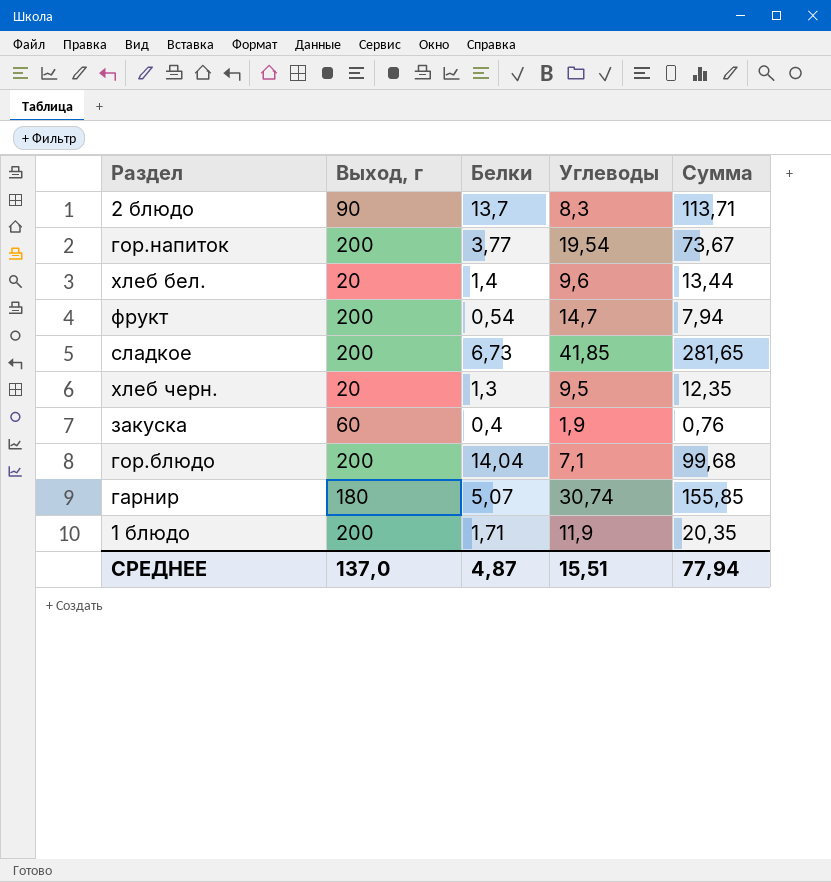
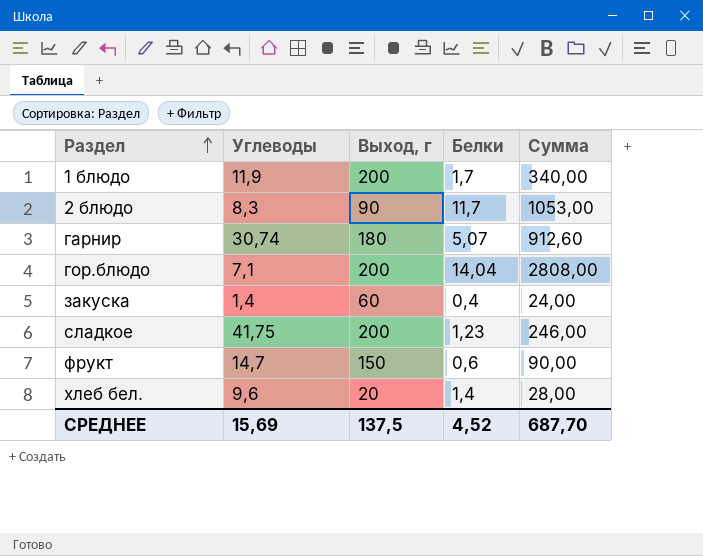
row order: none -> Раздел ascending
column Углеводы | position: 4 -> 2
column Сумма | formula: [Белки] * [Углеводы] -> [Выход, г] * [Белки]
row гор.напиток: 200 | 3,77 | 19,54 | 73,67 -> none
row хлеб черн.: 20 | 1,3 | 9,5 | 12,35 -> none
1 блюдо | Белки: 1,71 -> 1,7
2 блюдо | Белки: 13,7 -> 11,7
закуска | Углеводы: 1,9 -> 1,4
сладкое | Углеводы: 41,85 -> 41,75
сладкое | Белки: 6,73 -> 1,23
фрукт | Выход, г: 200 -> 150
фрукт | Белки: 0,54 -> 0,6
СРЕДНЕЕ | Углеводы: 15,51 -> 15,69
СРЕДНЕЕ | Выход, г: 137,0 -> 137,5
СРЕДНЕЕ | Белки: 4,87 -> 4,52
СРЕДНЕЕ | Сумма: 77,94 -> 687,70

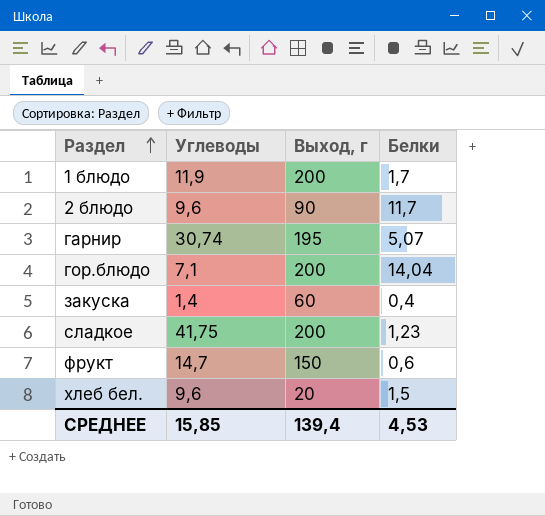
column Сумма | formula: [Выход, г] * [Белки] -> none
2 блюдо | Углеводы: 8,3 -> 9,6
гарнир | Выход, г: 180 -> 195
хлеб бел. | Белки: 1,4 -> 1,5
СРЕДНЕЕ | Углеводы: 15,69 -> 15,85
СРЕДНЕЕ | Выход, г: 137,5 -> 139,4
СРЕДНЕЕ | Белки: 4,52 -> 4,53

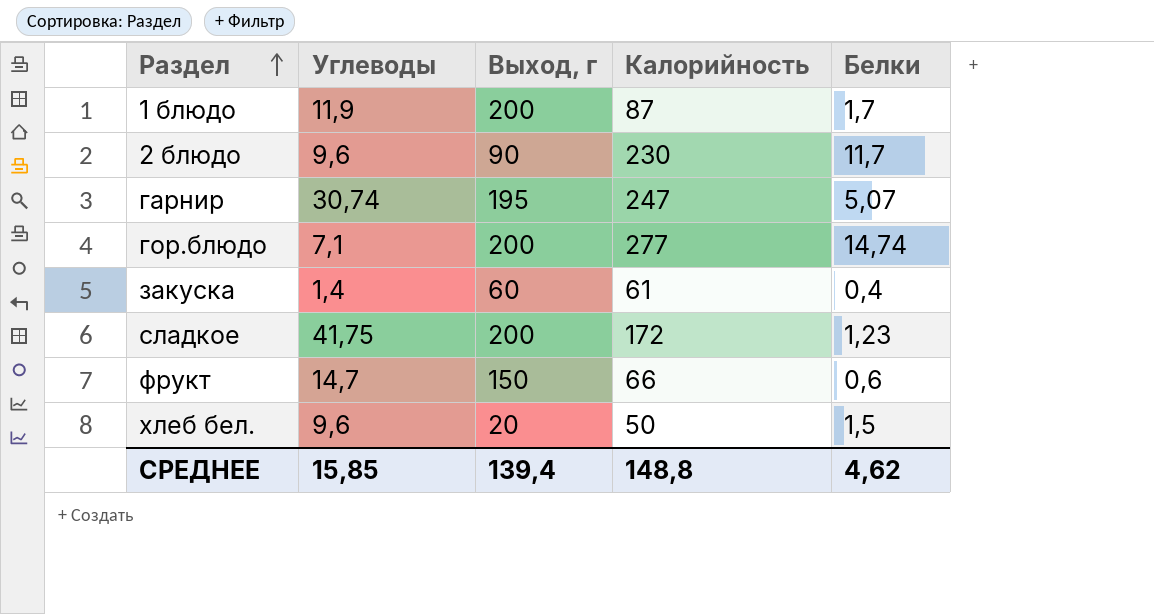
column Калорийность | position: none -> 4
гор.блюдо | Белки: 14,04 -> 14,74
СРЕДНЕЕ | Белки: 4,53 -> 4,62

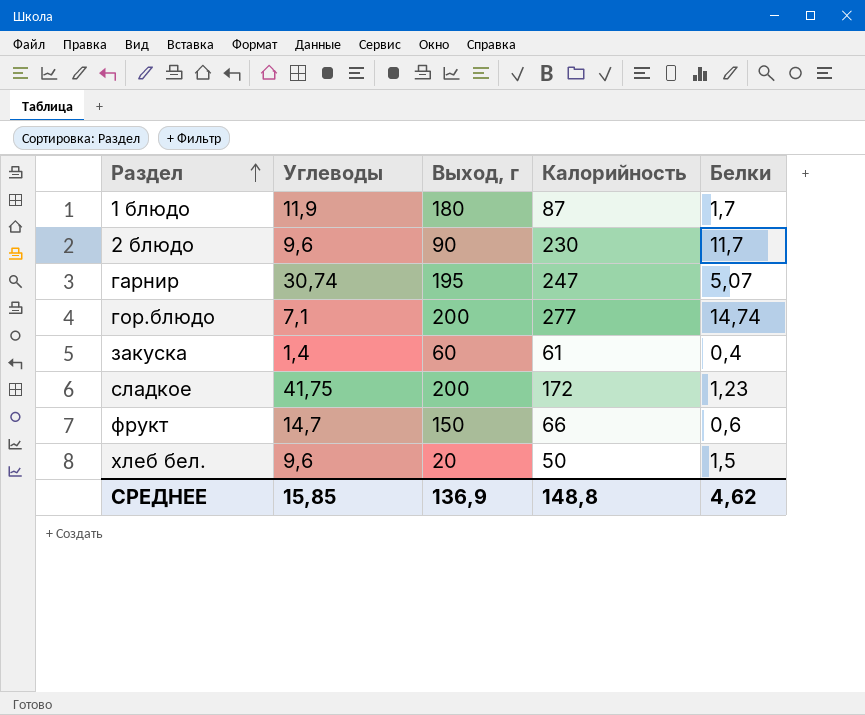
1 блюдо | Выход, г: 200 -> 180
СРЕДНЕЕ | Выход, г: 139,4 -> 136,9

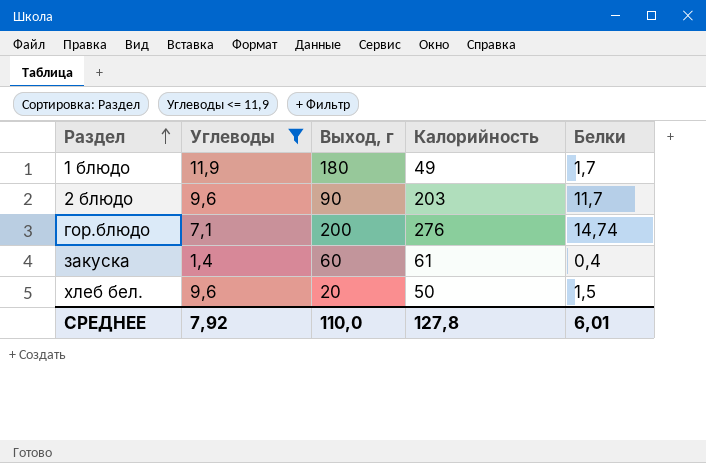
filter: none -> Углеводы <= 11,9
1 блюдо | Калорийность: 87 -> 49
2 блюдо | Калорийность: 230 -> 203
гор.блюдо | Калорийность: 277 -> 276
СРЕДНЕЕ | Углеводы: 15,85 -> 7,92
СРЕДНЕЕ | Выход, г: 136,9 -> 110,0
СРЕДНЕЕ | Калорийность: 148,8 -> 127,8
СРЕДНЕЕ | Белки: 4,62 -> 6,01

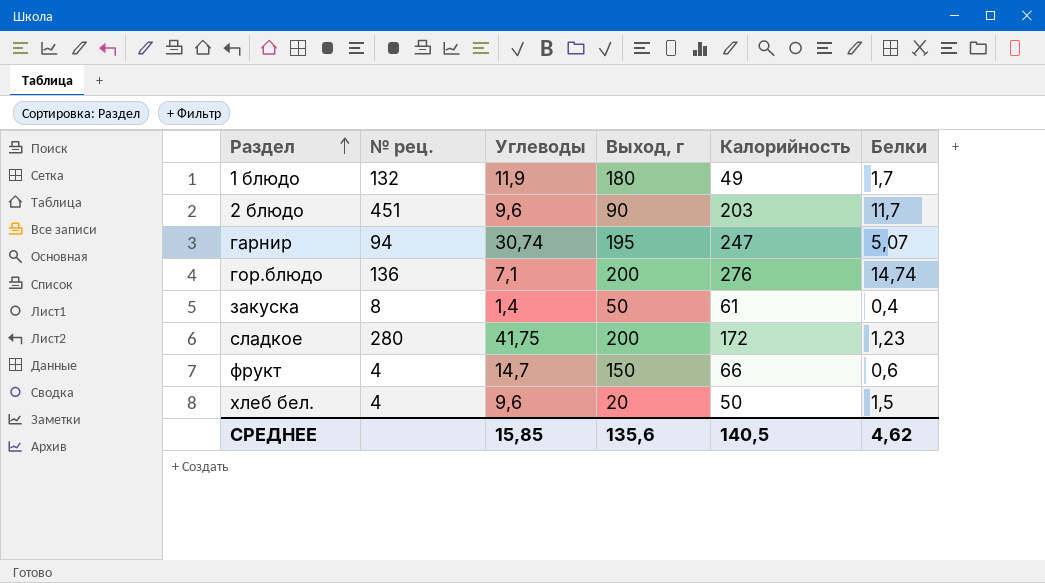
filter: Углеводы <= 11,9 -> none
column № рец. | position: none -> 2
закуска | Выход, г: 60 -> 50
СРЕДНЕЕ | Углеводы: 7,92 -> 15,85
СРЕДНЕЕ | Выход, г: 110,0 -> 135,6
СРЕДНЕЕ | Калорийность: 127,8 -> 140,5
СРЕДНЕЕ | Белки: 6,01 -> 4,62

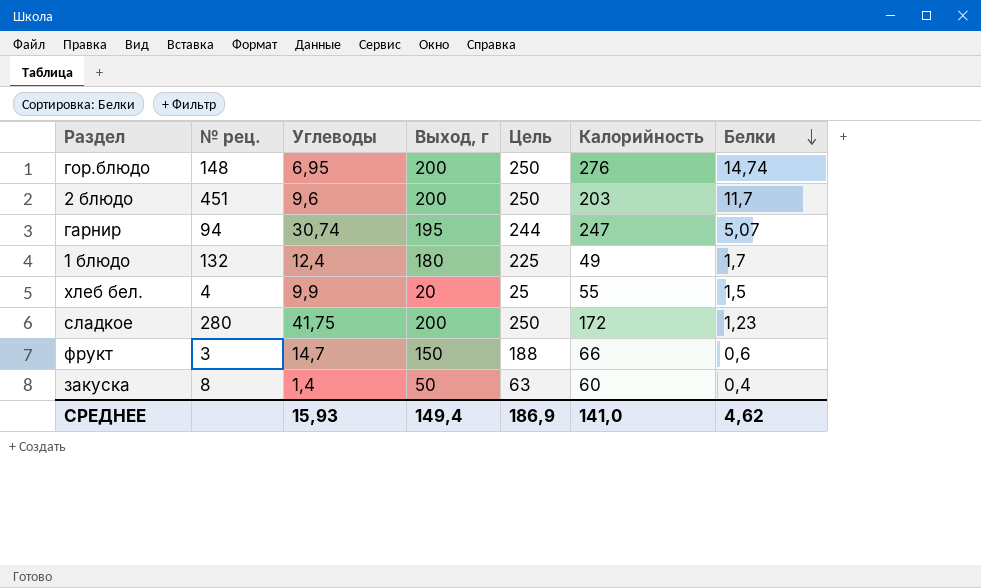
row order: Раздел ascending -> Белки descending
column Цель | formula: none -> [Выход, г] * 1,25
гор.блюдо | № рец.: 136 -> 148
гор.блюдо | Углеводы: 7,1 -> 6,95
2 блюдо | Выход, г: 90 -> 200
1 блюдо | Углеводы: 11,9 -> 12,4
хлеб бел. | Углеводы: 9,6 -> 9,9
хлеб бел. | Калорийность: 50 -> 55
фрукт | № рец.: 4 -> 3
закуска | Калорийность: 61 -> 60
СРЕДНЕЕ | Углеводы: 15,85 -> 15,93
СРЕДНЕЕ | Выход, г: 135,6 -> 149,4
СРЕДНЕЕ | Калорийность: 140,5 -> 141,0

